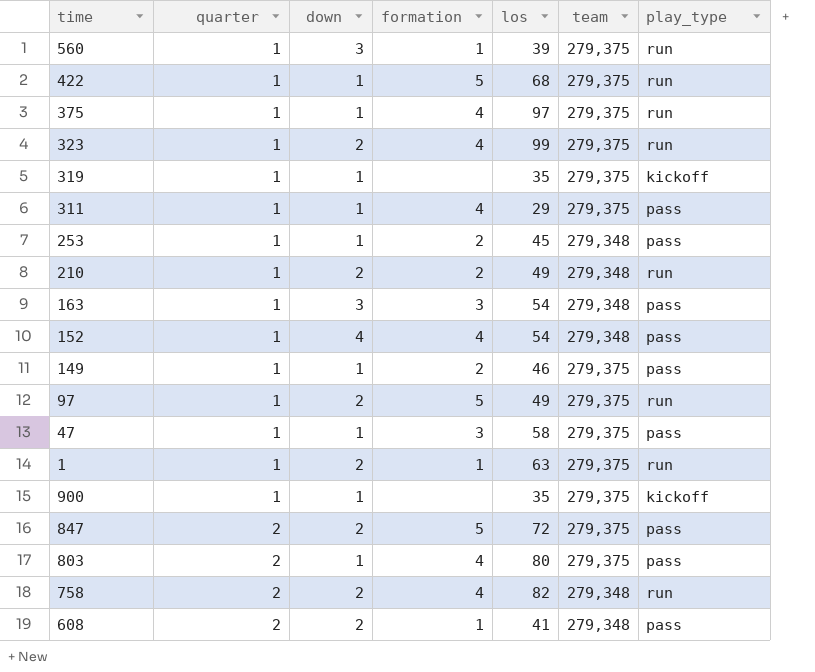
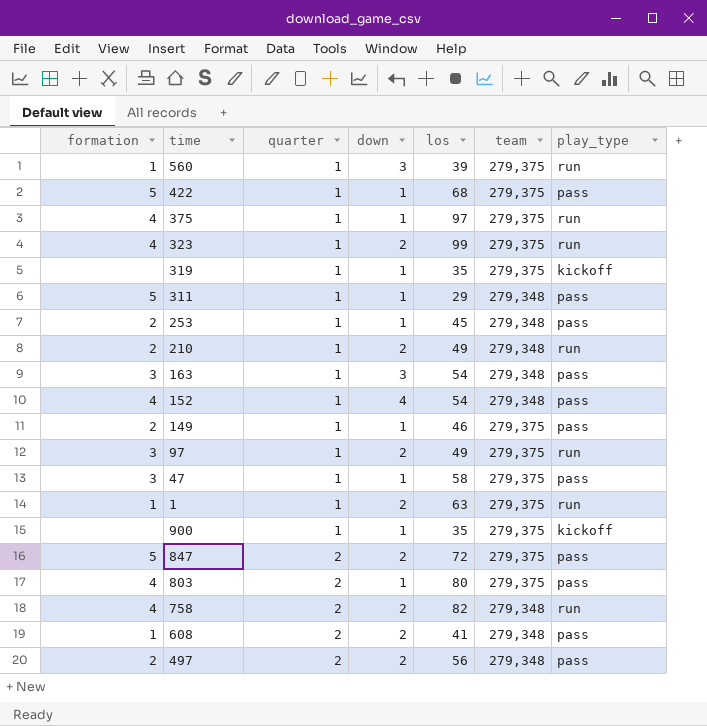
column formation | position: 4 -> 1
422 | play_type: run -> pass
311 | formation: 4 -> 5
311 | team: 279,375 -> 279,348
97 | formation: 5 -> 3
row 497: none -> 2 | 2 | 2 | 56 | 279,348 | pass

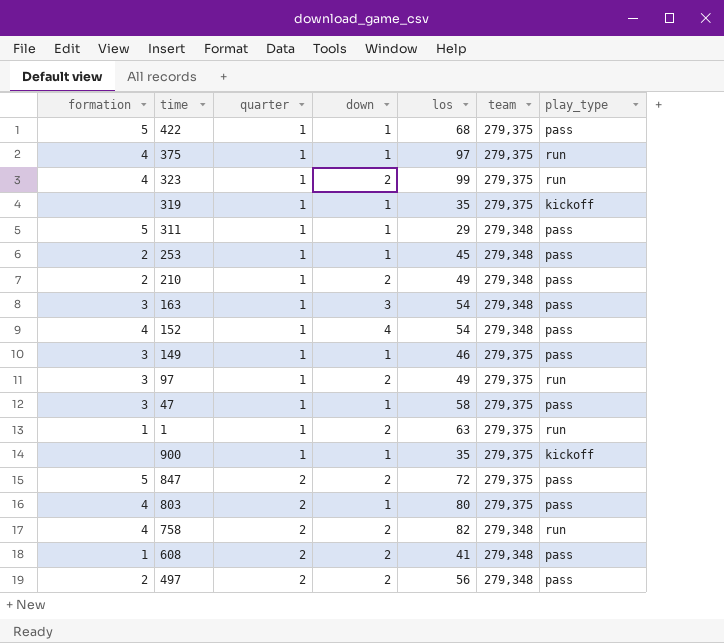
row 560: 1 | 1 | 3 | 39 | 279,375 | run -> none
210 | play_type: run -> pass
149 | formation: 2 -> 3

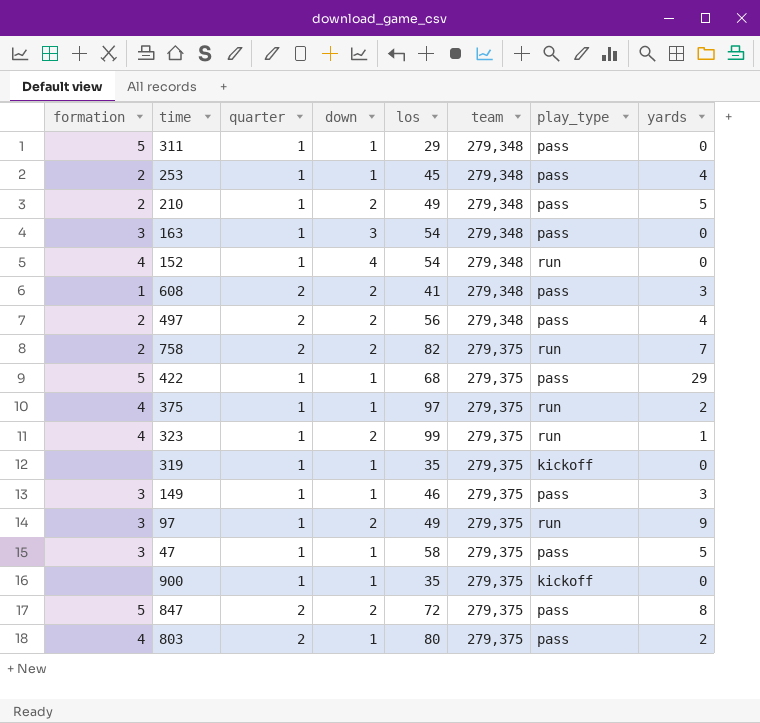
row order: quarter ascending -> team ascending
column yards | position: none -> 8
row 1: 1 | 1 | 2 | 63 | 279,375 | run -> none
152 | play_type: pass -> run
758 | formation: 4 -> 2
758 | team: 279,348 -> 279,375

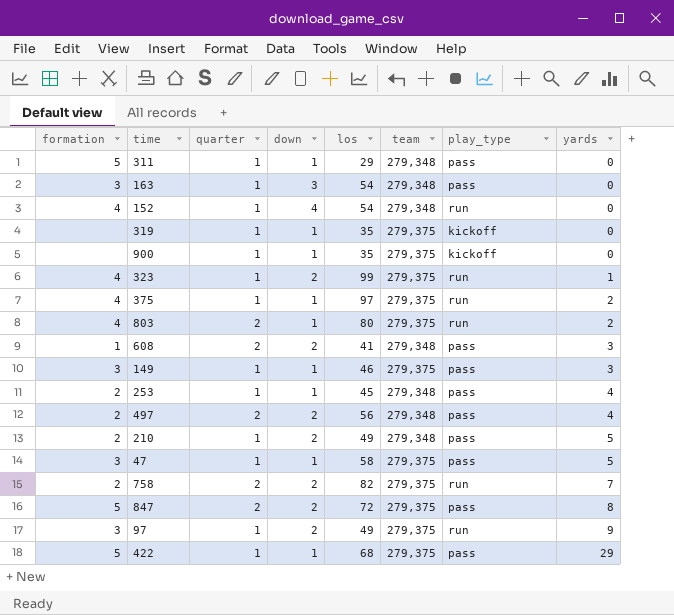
row order: team ascending -> yards ascending
803 | play_type: pass -> run

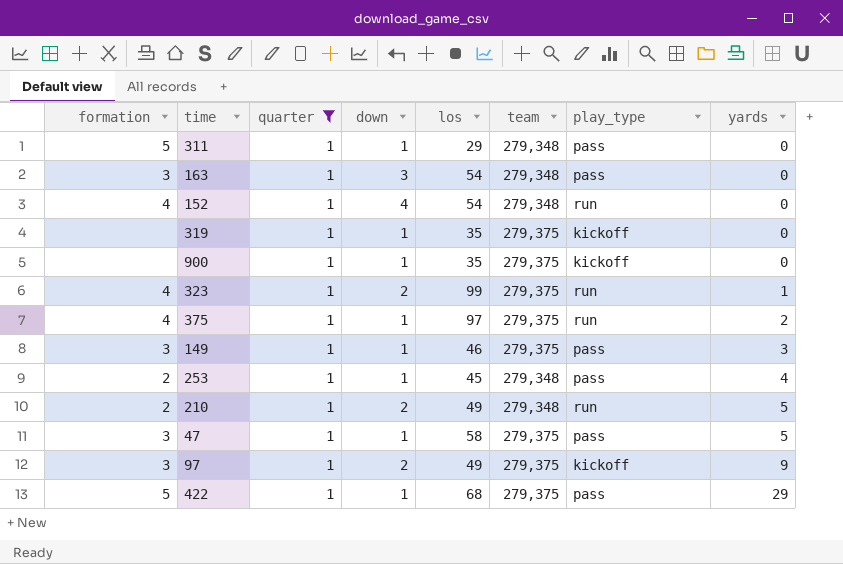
filter: none -> quarter = 1
210 | play_type: pass -> run
97 | play_type: run -> kickoff

